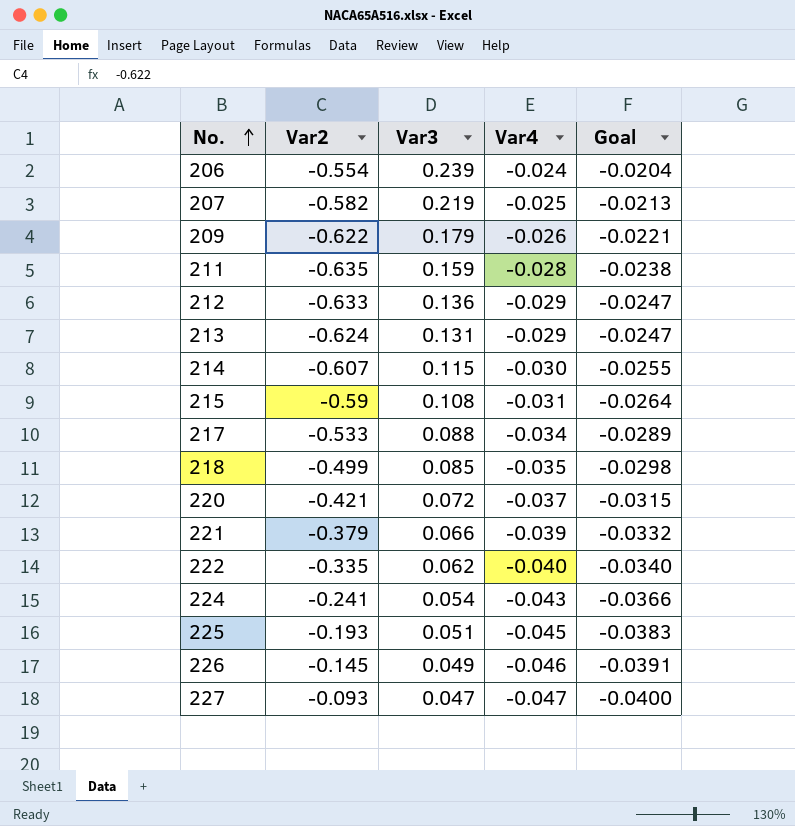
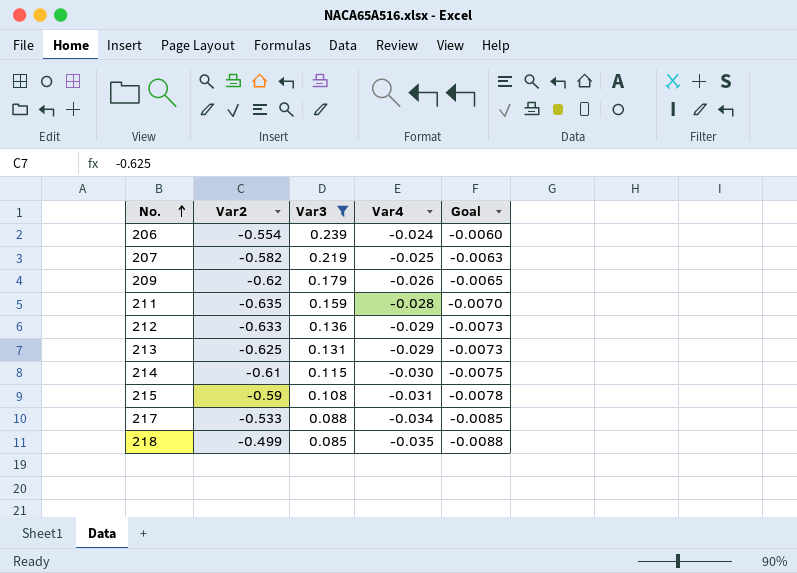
filter: none -> Var3 >= 0.085
column Goal | formula: [Var4] * 0.85 -> [Var4] * 0.25
209 | Var2: -0.622 -> -0.62
213 | Var2: -0.624 -> -0.625
214 | Var2: -0.607 -> -0.61

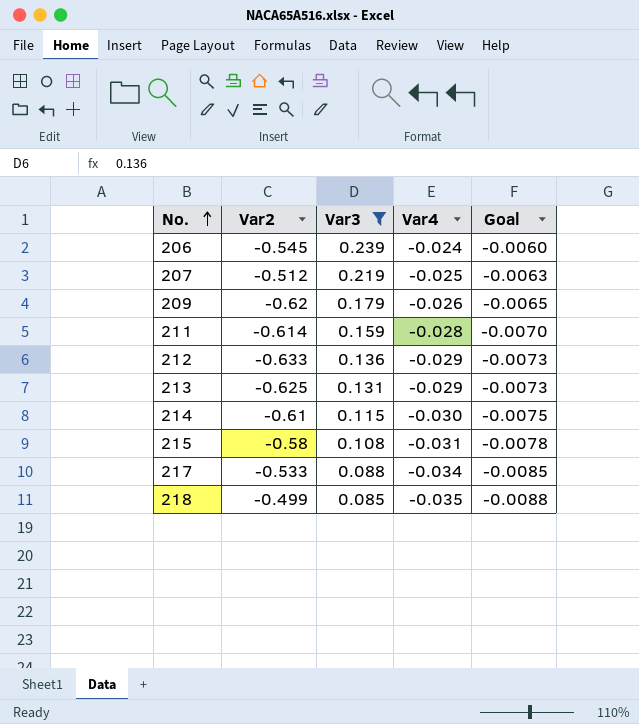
206 | Var2: -0.554 -> -0.545
207 | Var2: -0.582 -> -0.512
211 | Var2: -0.635 -> -0.614
215 | Var2: -0.59 -> -0.58

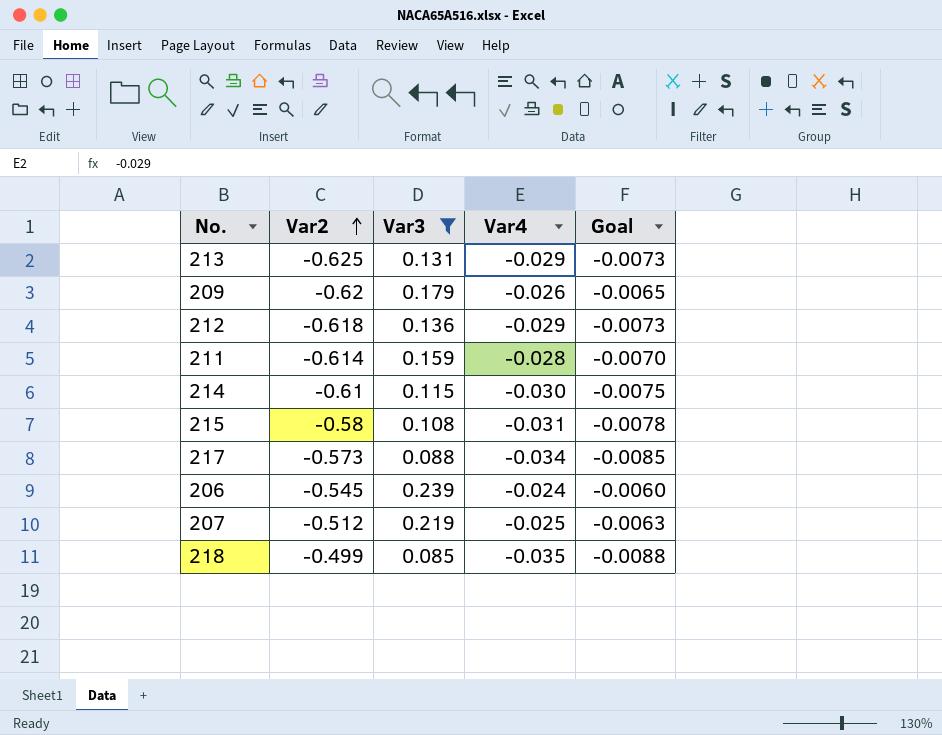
row order: No. ascending -> Var2 ascending
212 | Var2: -0.633 -> -0.618
217 | Var2: -0.533 -> -0.573

